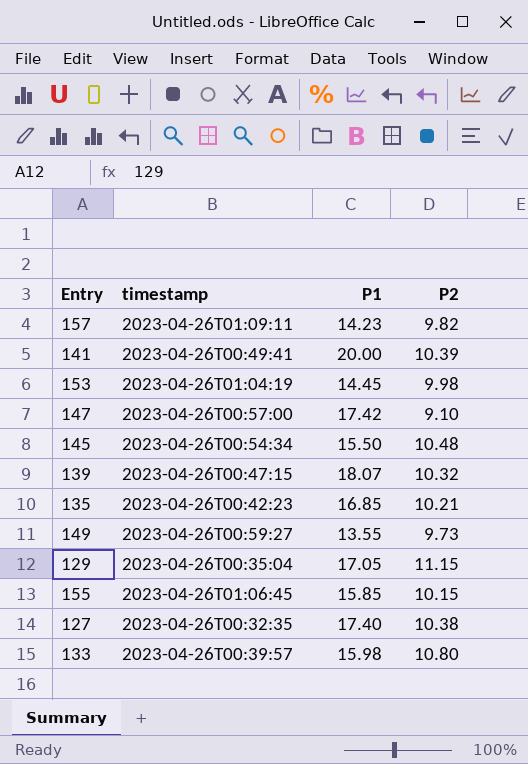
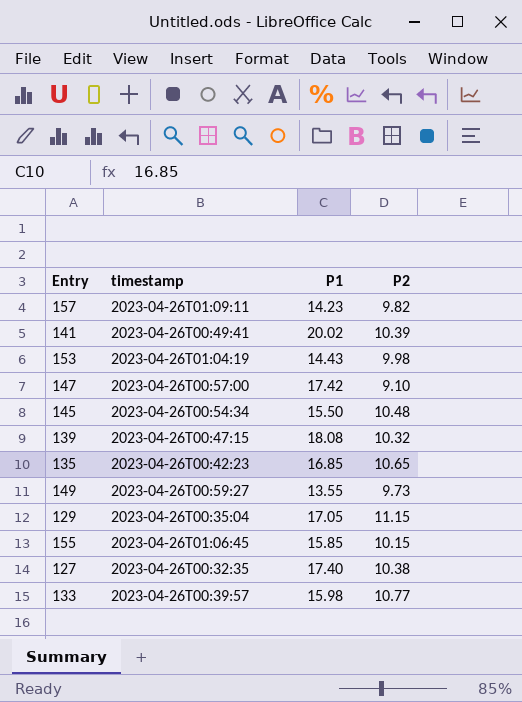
141 | P1: 20.00 -> 20.02
153 | P1: 14.45 -> 14.43
139 | P1: 18.07 -> 18.08
135 | P2: 10.21 -> 10.65
133 | P2: 10.80 -> 10.77

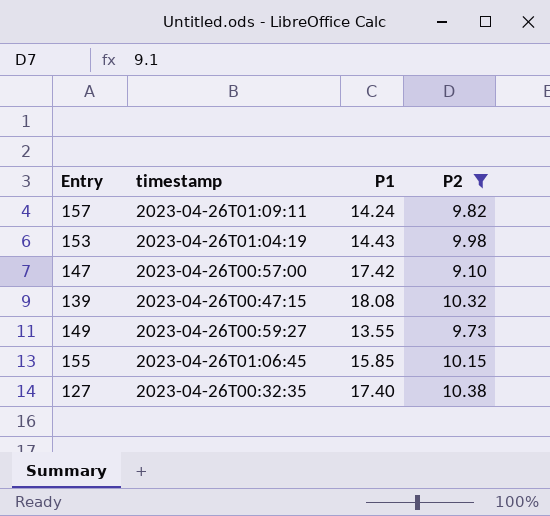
filter: none -> P2 <= 10.38
157 | P1: 14.23 -> 14.24

